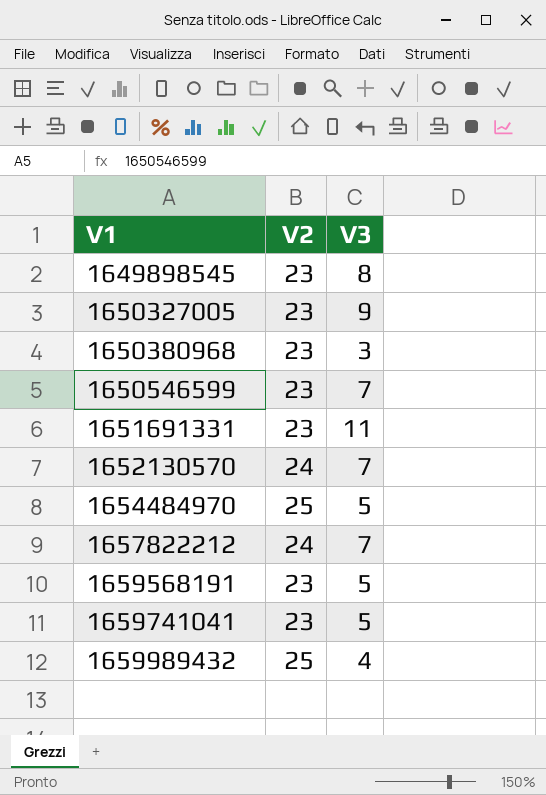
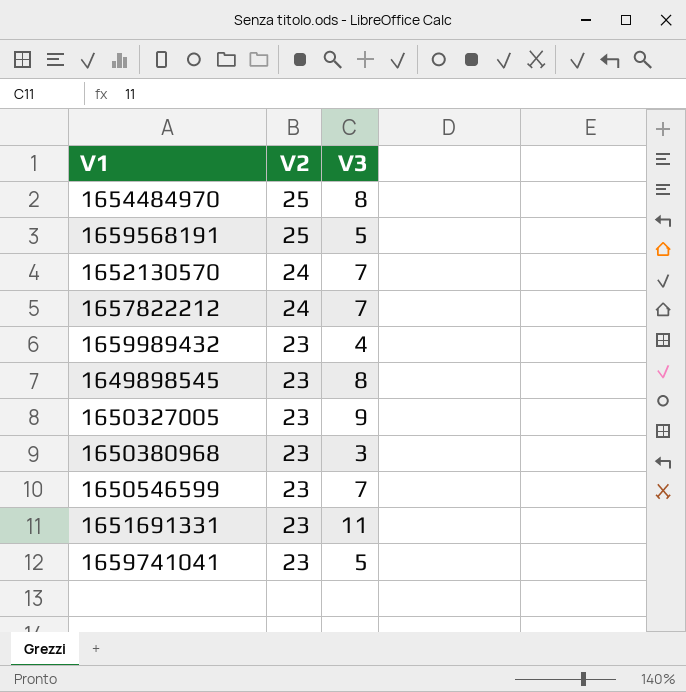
row order: V1 ascending -> V2 descending
1654484970 | V3: 5 -> 8
1659568191 | V2: 23 -> 25
1659989432 | V2: 25 -> 23

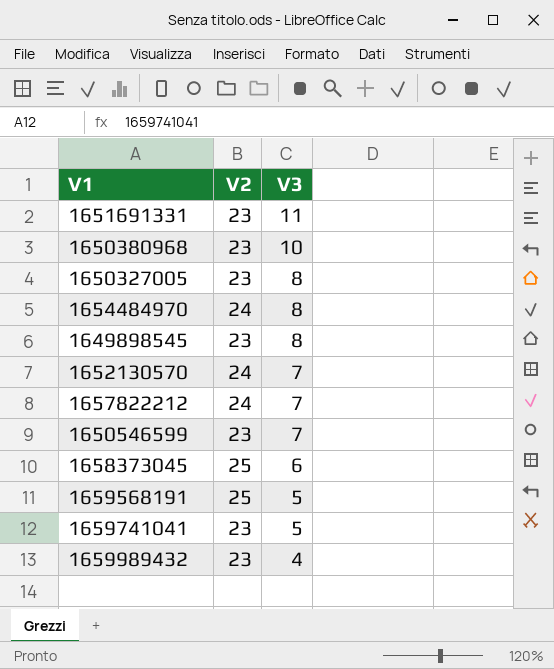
row order: V2 descending -> V3 descending
1650380968 | V3: 3 -> 10
1650327005 | V3: 9 -> 8
1654484970 | V2: 25 -> 24
row 1658373045: none -> 25 | 6

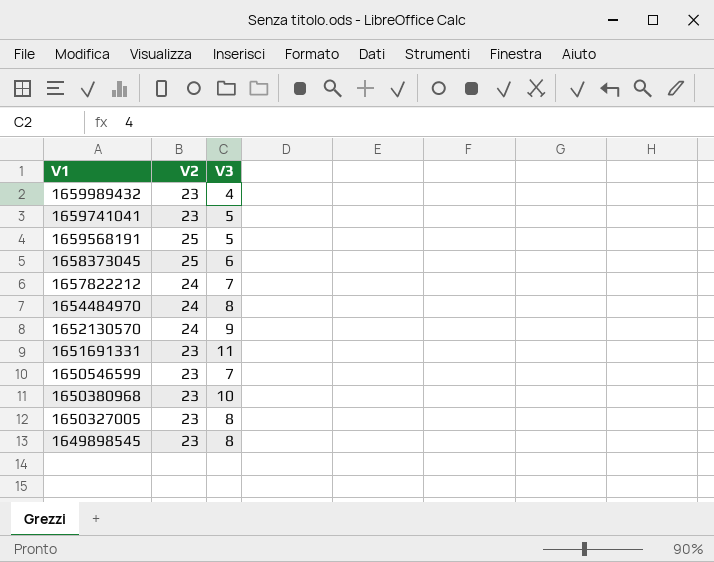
row order: V3 descending -> V1 descending
1652130570 | V3: 7 -> 9

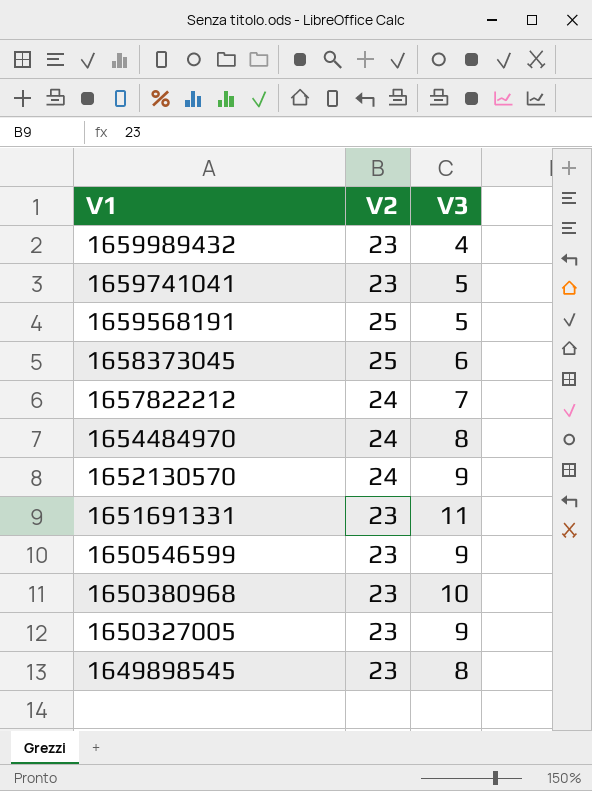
1650546599 | V3: 7 -> 9
1650327005 | V3: 8 -> 9

